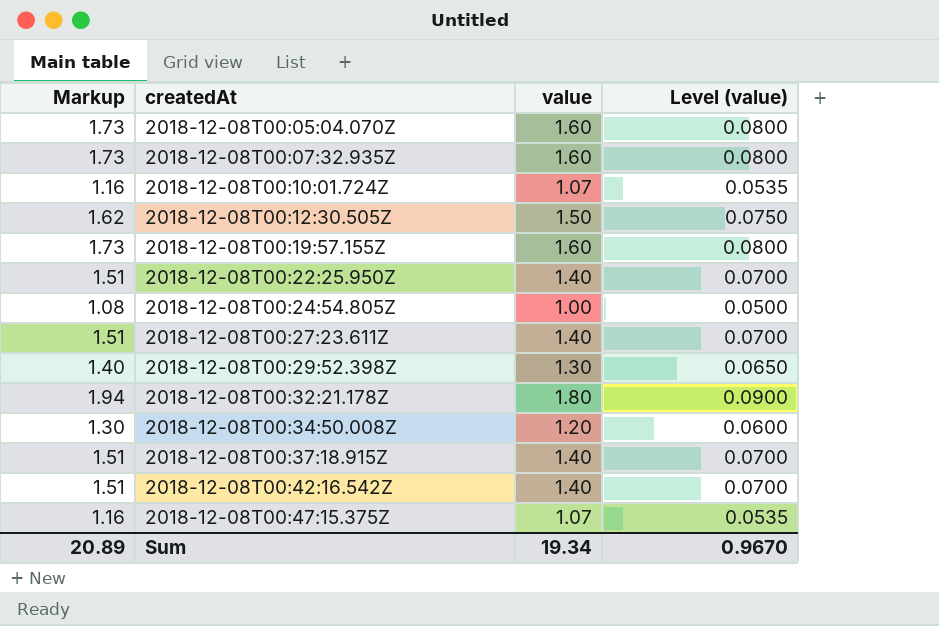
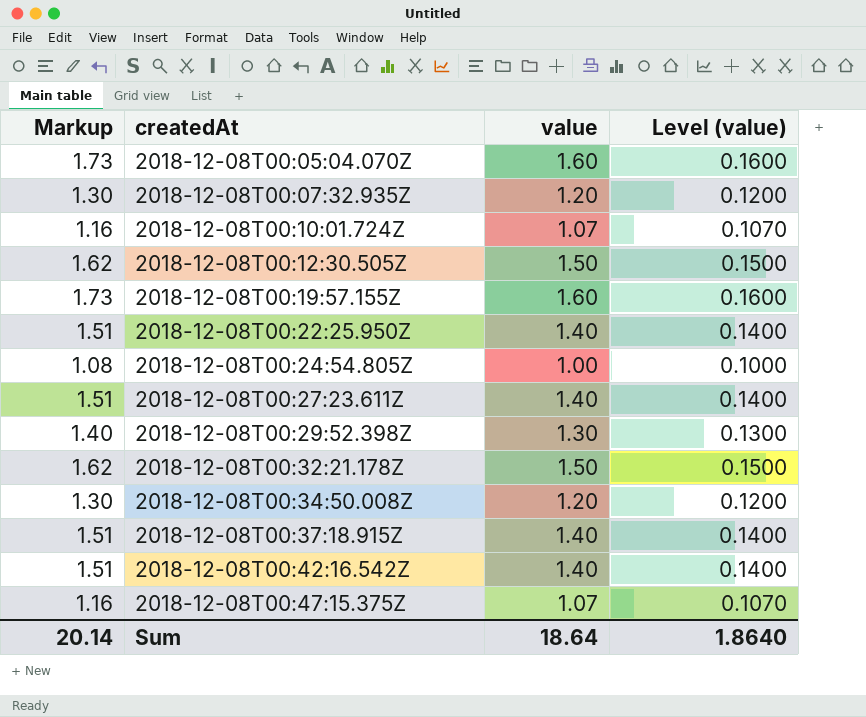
column Level (value) | formula: [value] * 0.05 -> [value] * 0.1
2018-12-08T00:07:32.935Z | Markup: 1.73 -> 1.30
2018-12-08T00:07:32.935Z | value: 1.60 -> 1.20
2018-12-08T00:32:21.178Z | Markup: 1.94 -> 1.62
2018-12-08T00:32:21.178Z | value: 1.80 -> 1.50
Sum | Markup: 20.89 -> 20.14
Sum | value: 19.34 -> 18.64
Sum | Level (value): 0.9670 -> 1.8640

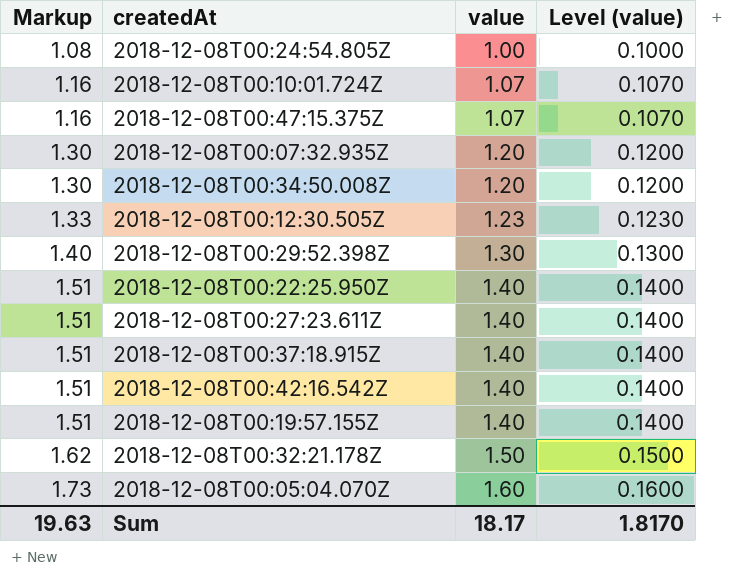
row order: createdAt ascending -> Markup ascending
2018-12-08T00:12:30.505Z | Markup: 1.62 -> 1.33
2018-12-08T00:12:30.505Z | value: 1.50 -> 1.23
2018-12-08T00:12:30.505Z | Level (value): 0.1500 -> 0.1230
2018-12-08T00:19:57.155Z | Markup: 1.73 -> 1.51
2018-12-08T00:19:57.155Z | value: 1.60 -> 1.40
2018-12-08T00:19:57.155Z | Level (value): 0.1600 -> 0.1400
Sum | Markup: 20.14 -> 19.63
Sum | value: 18.64 -> 18.17
Sum | Level (value): 1.8640 -> 1.8170

